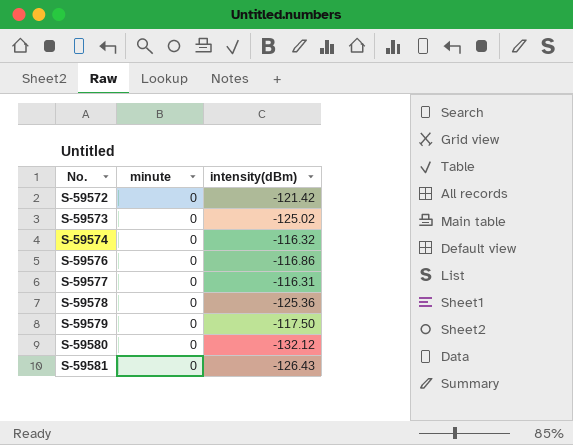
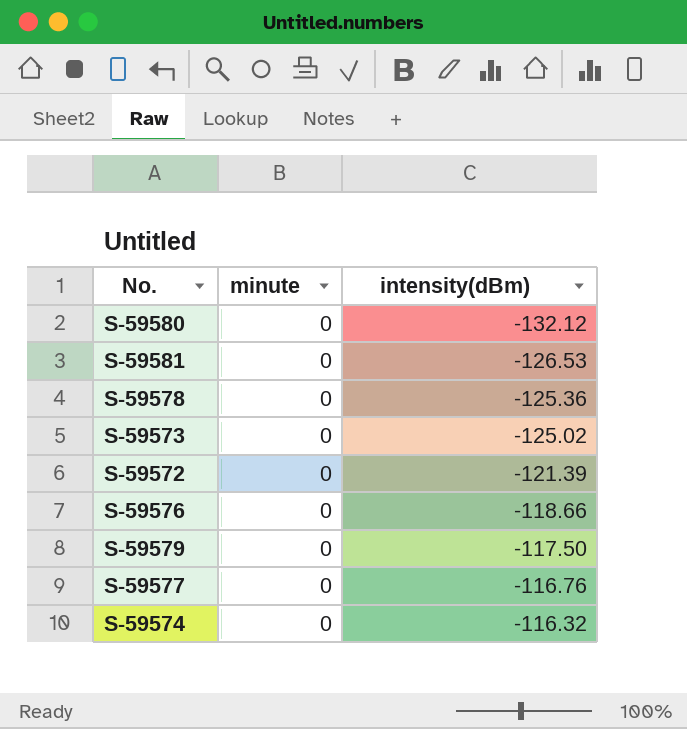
row order: No. ascending -> intensity(dBm) ascending
S-59581 | intensity(dBm): -126.43 -> -126.53
S-59572 | intensity(dBm): -121.42 -> -121.39
S-59576 | intensity(dBm): -116.86 -> -118.66
S-59577 | intensity(dBm): -116.31 -> -116.76

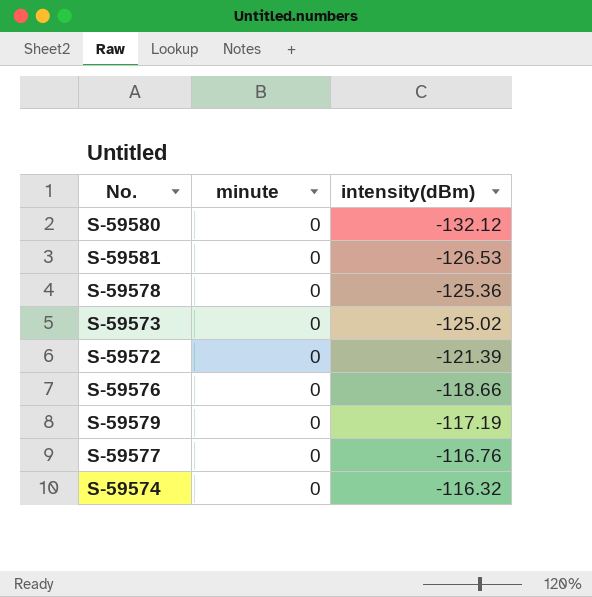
S-59579 | intensity(dBm): -117.50 -> -117.19

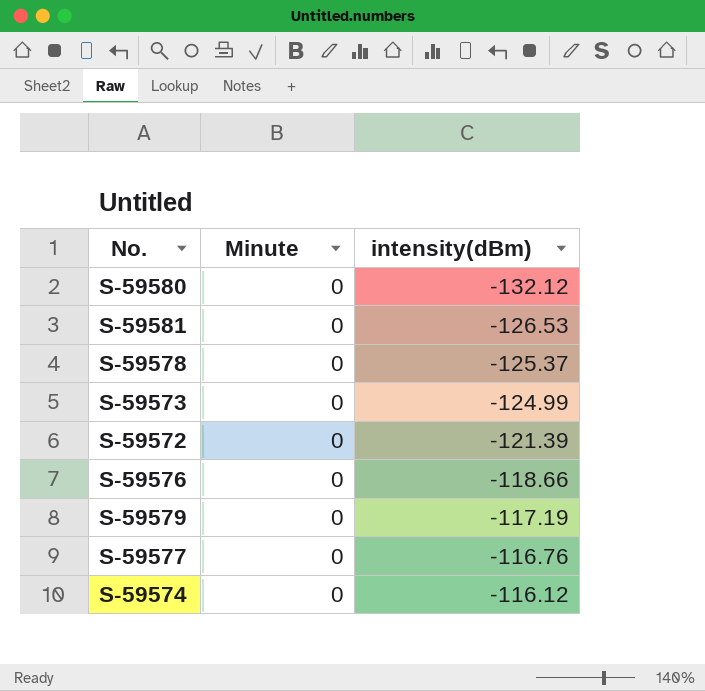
column name: minute -> Minute
S-59578 | intensity(dBm): -125.36 -> -125.37
S-59573 | intensity(dBm): -125.02 -> -124.99
S-59574 | intensity(dBm): -116.32 -> -116.12

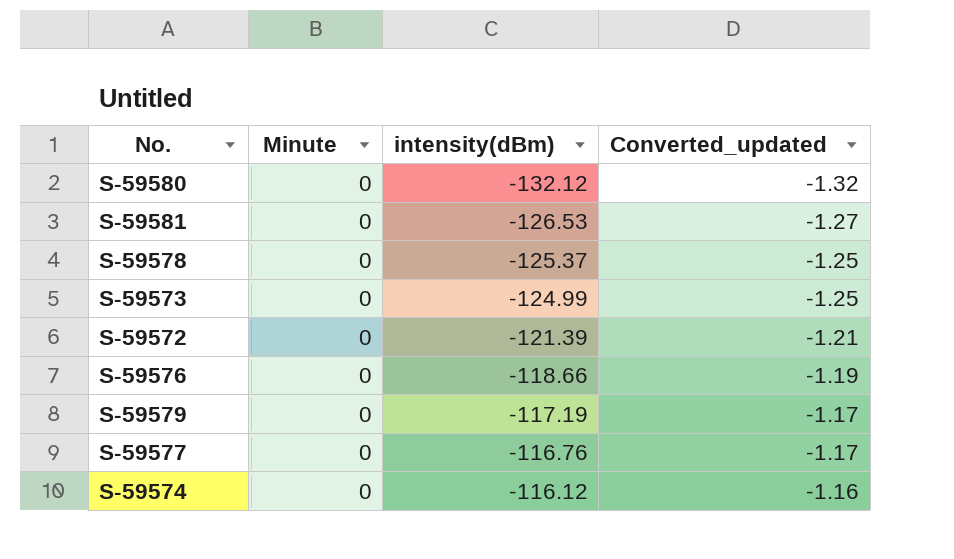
column Converted_updated | formula: none -> [intensity(dBm)] * 0.01

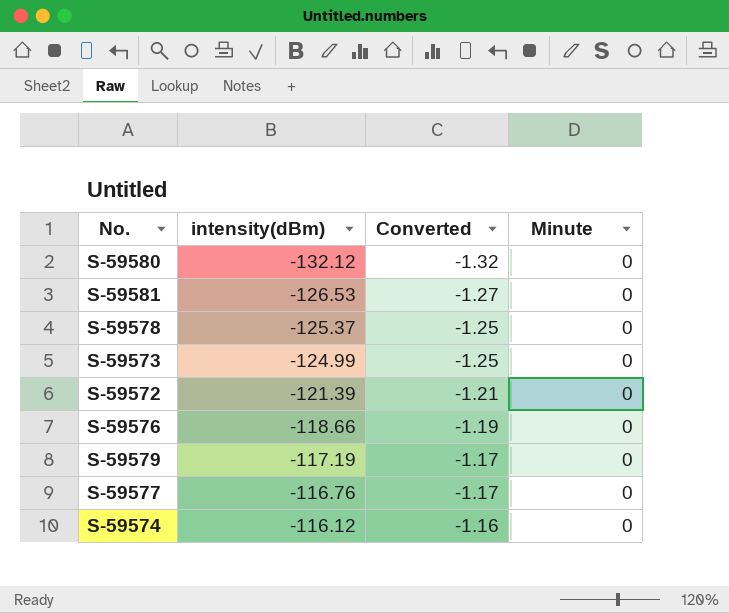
column name: Converted_updated -> Converted
column Minute | position: 2 -> 4

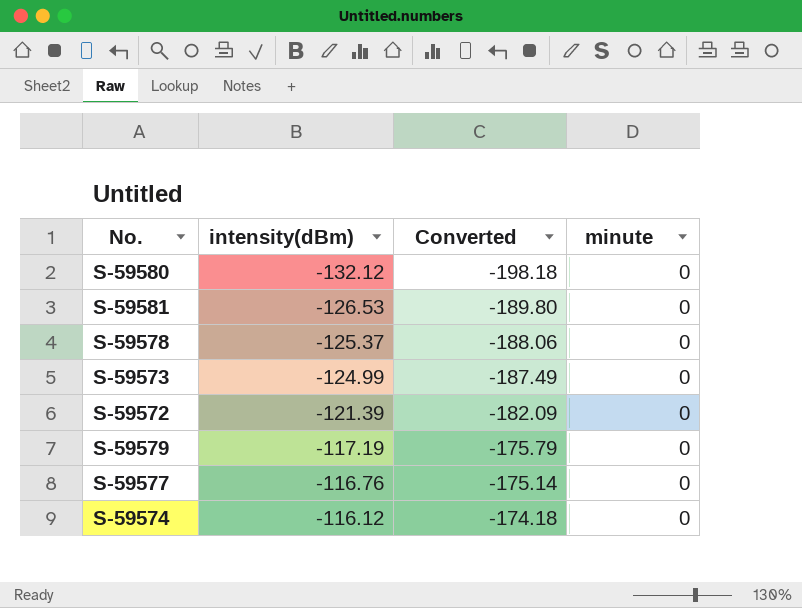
column Converted | formula: [intensity(dBm)] * 0.01 -> [intensity(dBm)] * 1.5
column name: Minute -> minute
row S-59576: -118.66 | -1.19 | 0 -> none

